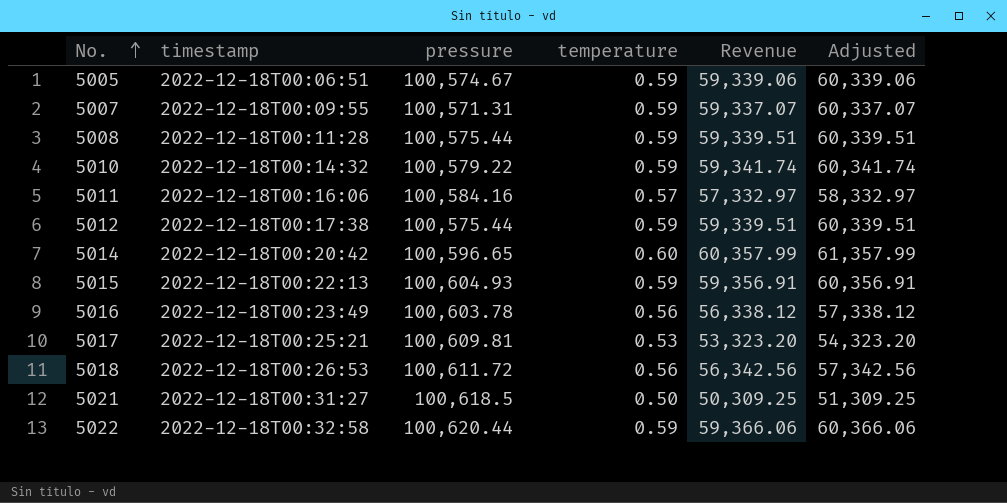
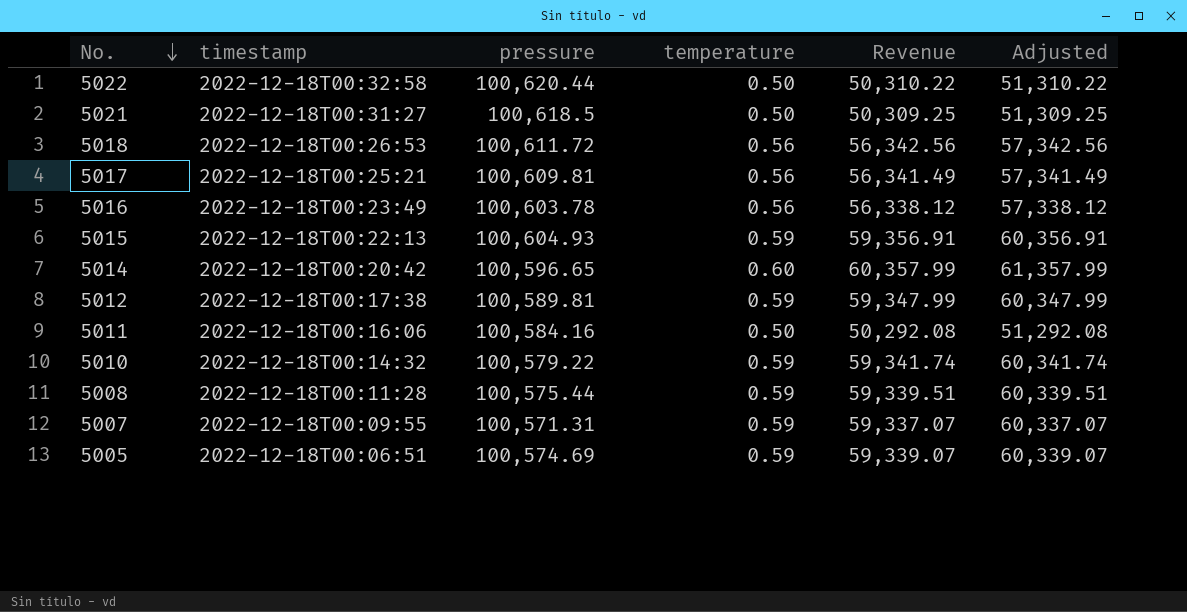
row order: No. ascending -> No. descending
5022 | temperature: 0.59 -> 0.50
5022 | Revenue: 59,366.06 -> 50,310.22
5022 | Adjusted: 60,366.06 -> 51,310.22
5017 | temperature: 0.53 -> 0.56
5017 | Revenue: 53,323.20 -> 56,341.49
5017 | Adjusted: 54,323.20 -> 57,341.49
5012 | pressure: 100,575.44 -> 100,589.81
5012 | Revenue: 59,339.51 -> 59,347.99
5012 | Adjusted: 60,339.51 -> 60,347.99
5011 | temperature: 0.57 -> 0.50
5011 | Revenue: 57,332.97 -> 50,292.08
5011 | Adjusted: 58,332.97 -> 51,292.08
5005 | pressure: 100,574.67 -> 100,574.69
5005 | Revenue: 59,339.06 -> 59,339.07
5005 | Adjusted: 60,339.06 -> 60,339.07

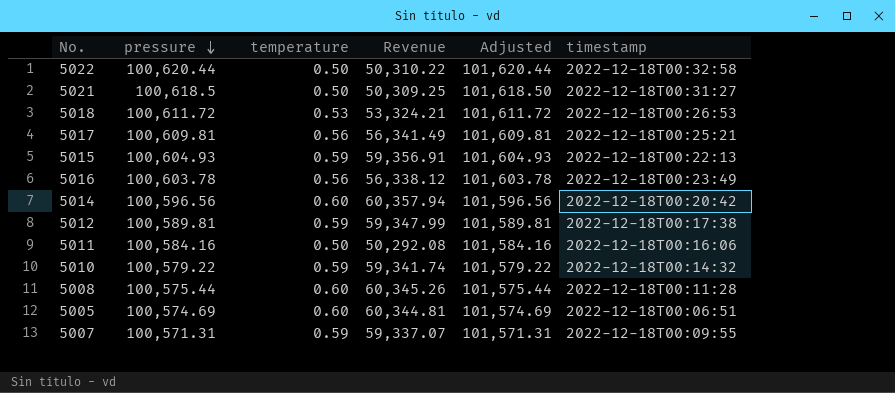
row order: No. descending -> pressure descending
column Adjusted | formula: [Revenue] + 1000 -> [pressure] + 1000
column timestamp | position: 2 -> 6
5018 | temperature: 0.56 -> 0.53
5018 | Revenue: 56,342.56 -> 53,324.21
5014 | pressure: 100,596.65 -> 100,596.56
5014 | Revenue: 60,357.99 -> 60,357.94
5008 | temperature: 0.59 -> 0.60
5008 | Revenue: 59,339.51 -> 60,345.26
5005 | temperature: 0.59 -> 0.60
5005 | Revenue: 59,339.07 -> 60,344.81

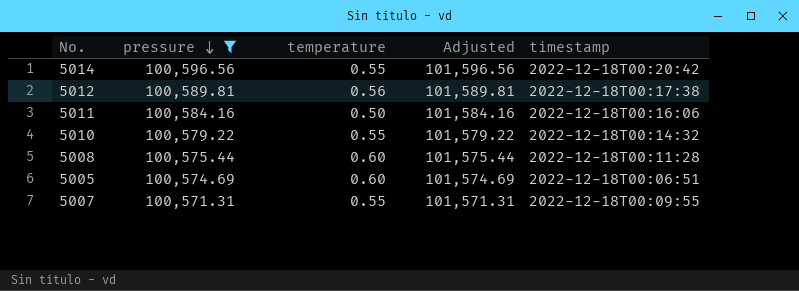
filter: none -> pressure <= 100,596.56
column Revenue | formula: [pressure] * [temperature] -> none
5014 | temperature: 0.60 -> 0.55
5012 | temperature: 0.59 -> 0.56
5010 | temperature: 0.59 -> 0.55
5007 | temperature: 0.59 -> 0.55

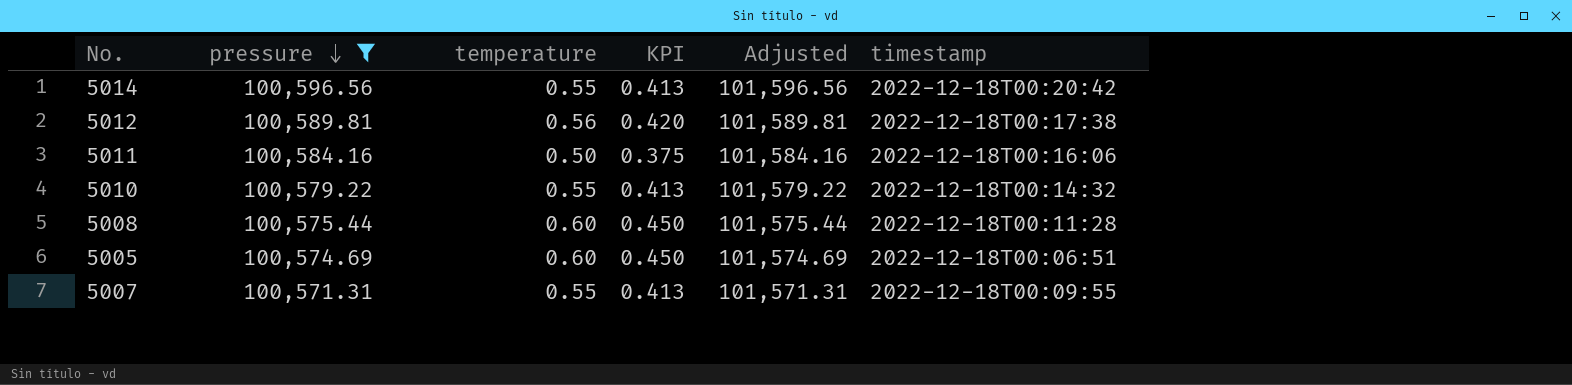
column KPI | formula: none -> [temperature] * 0.75

